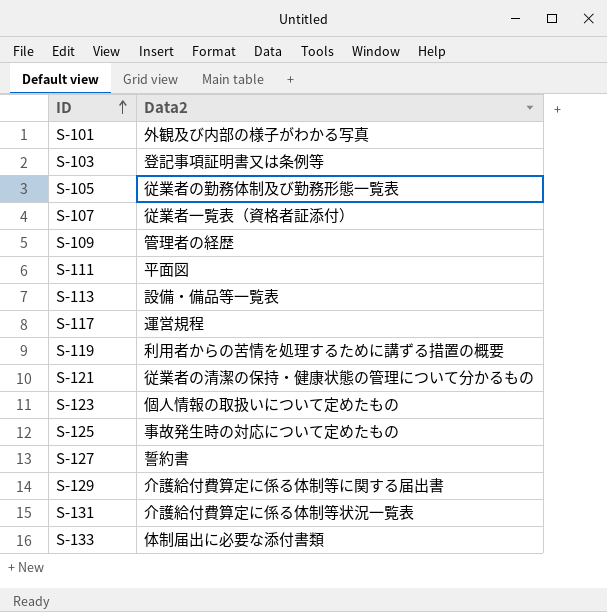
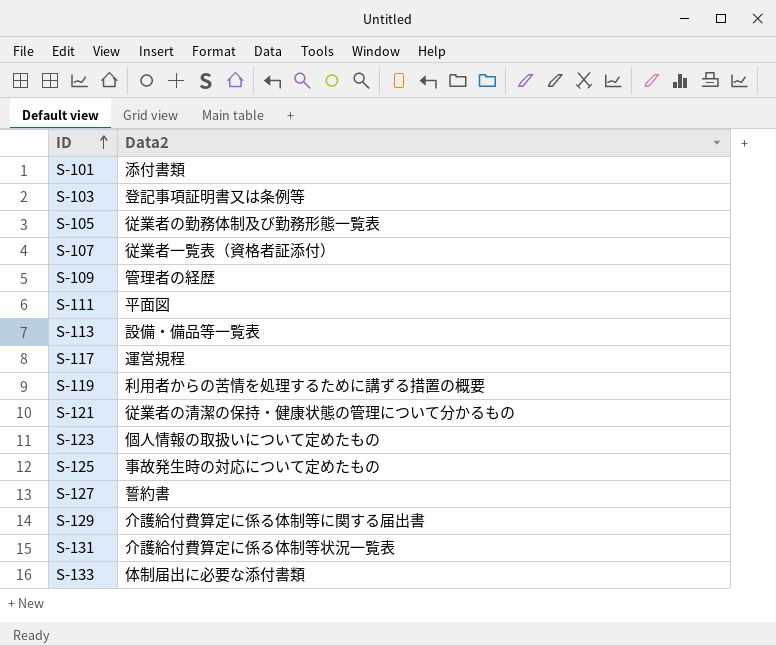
S-101 | Data2: 外観及び内部の様子がわかる写真 -> 添付書類

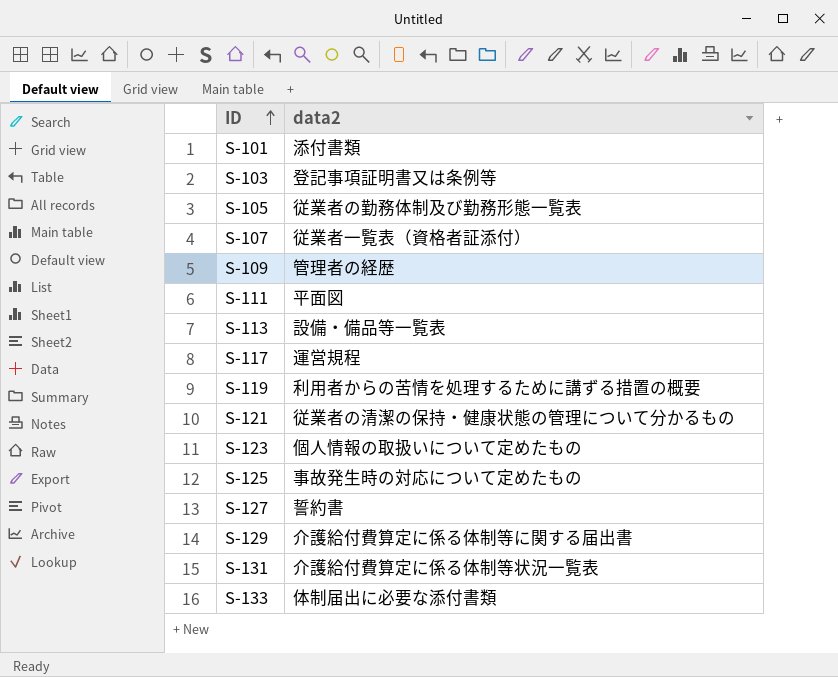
column name: Data2 -> data2

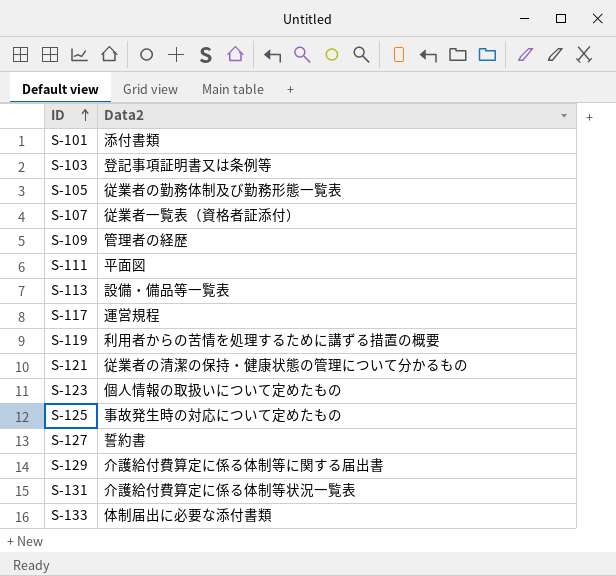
column name: data2 -> Data2

